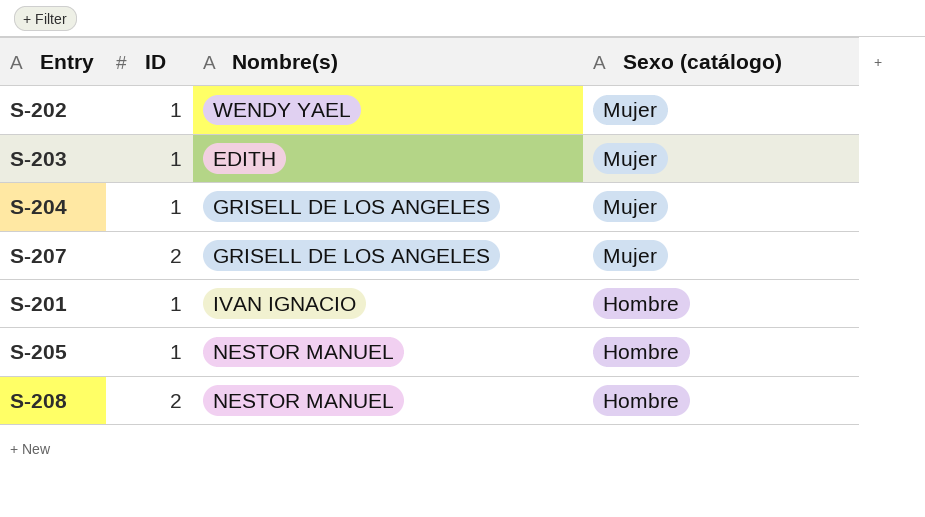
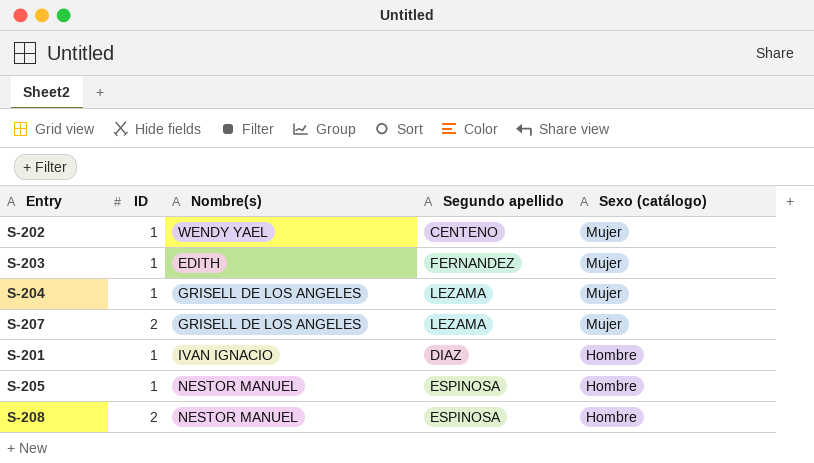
column Segundo apellido | position: none -> 4

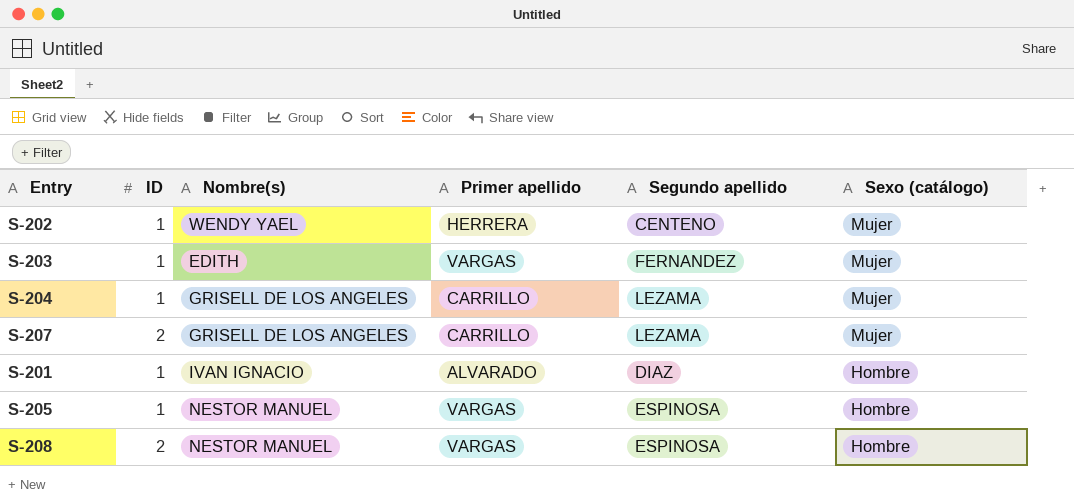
column Primer apellido | position: none -> 4

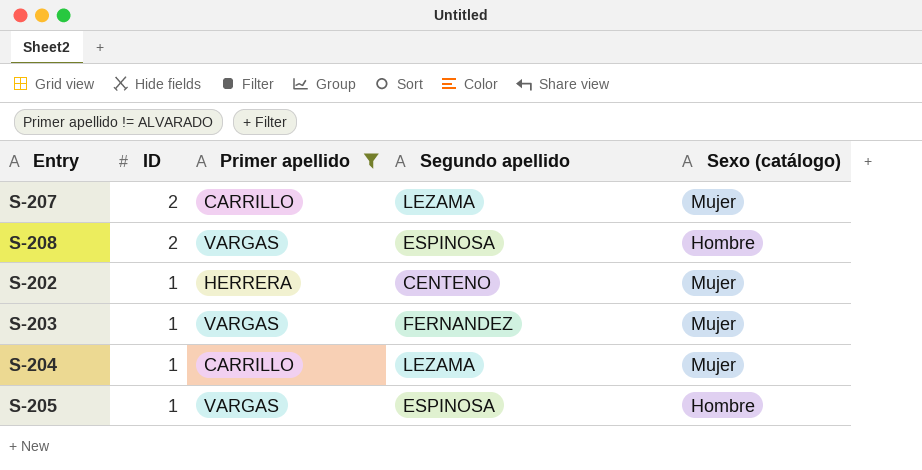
filter: none -> Primer apellido != ALVARADO
row order: Sexo (catálogo) descending -> ID descending
column Nombre(s) | position: 3 -> none

